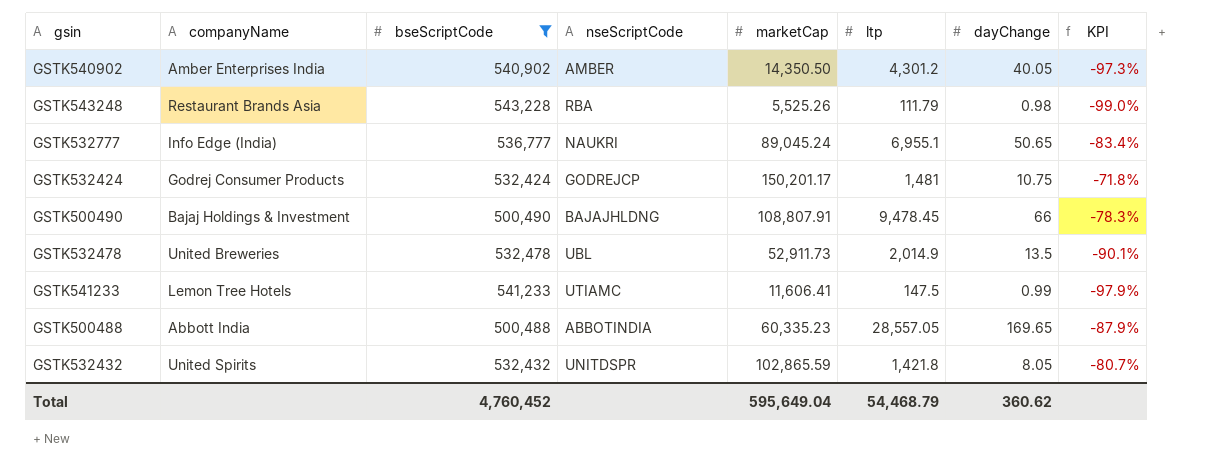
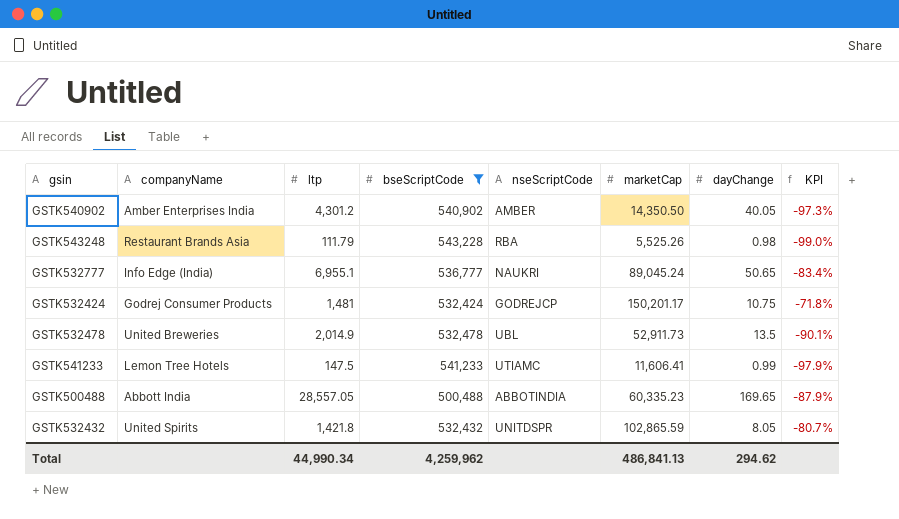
column ltp | position: 6 -> 3
row GSTK500490: Bajaj Holdings & Investment | 500,490 | BAJAJHLDNG | 108,807.91 | 9,478.45 | 66 | -78.3% -> none
Total | ltp: 54,468.79 -> 44,990.34
Total | bseScriptCode: 4,760,452 -> 4,259,962
Total | marketCap: 595,649.04 -> 486,841.13
Total | dayChange: 360.62 -> 294.62

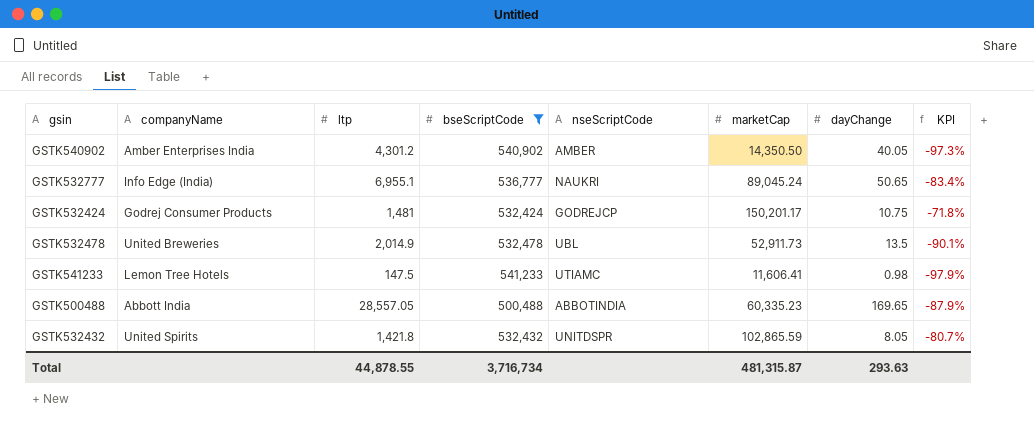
row GSTK543248: Restaurant Brands Asia | 111.79 | 543,228 | RBA | 5,525.26 | 0.98 | -99.0% -> none
GSTK541233 | dayChange: 0.99 -> 0.98
Total | ltp: 44,990.34 -> 44,878.55
Total | bseScriptCode: 4,259,962 -> 3,716,734
Total | marketCap: 486,841.13 -> 481,315.87
Total | dayChange: 294.62 -> 293.63

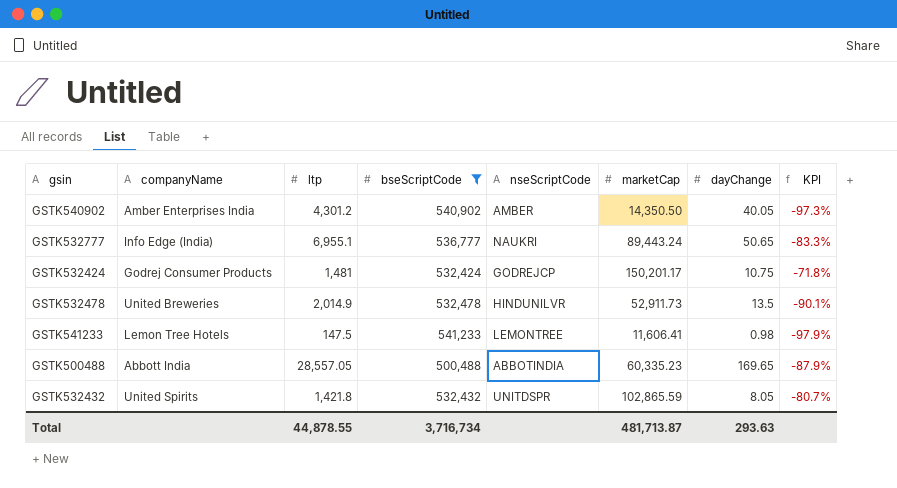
GSTK532777 | marketCap: 89,045.24 -> 89,443.24
GSTK532777 | KPI: -83.4% -> -83.3%
GSTK532478 | nseScriptCode: UBL -> HINDUNILVR
GSTK541233 | nseScriptCode: UTIAMC -> LEMONTREE
Total | marketCap: 481,315.87 -> 481,713.87

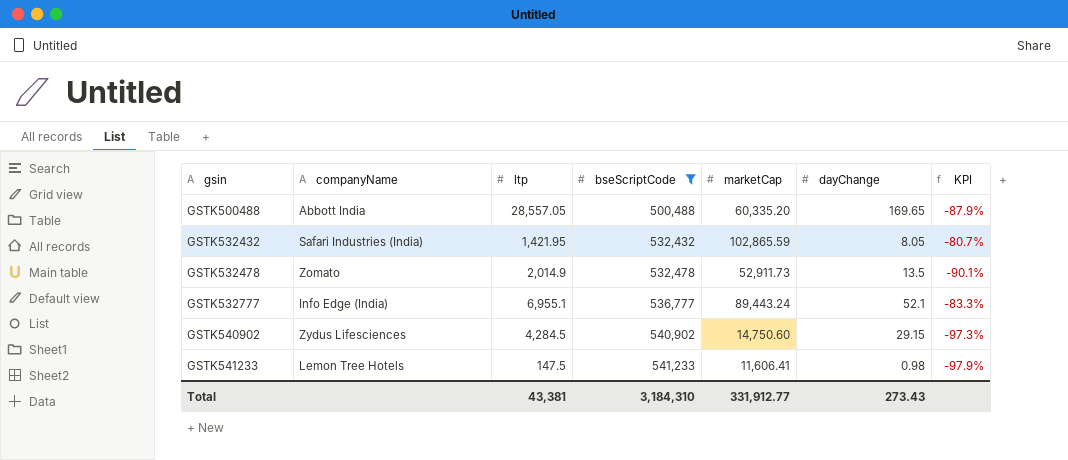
row order: none -> gsin ascending
column nseScriptCode | position: 5 -> none
row GSTK532424: Godrej Consumer Products | 1,481 | 532,424 | GODREJCP | 150,201.17 | 10.75 | -71.8% -> none
GSTK500488 | marketCap: 60,335.23 -> 60,335.20
GSTK532432 | companyName: United Spirits -> Safari Industries (India)
GSTK532432 | ltp: 1,421.8 -> 1,421.95
GSTK532478 | companyName: United Breweries -> Zomato
GSTK532777 | dayChange: 50.65 -> 52.1
GSTK540902 | companyName: Amber Enterprises India -> Zydus Lifesciences
GSTK540902 | ltp: 4,301.2 -> 4,284.5
GSTK540902 | marketCap: 14,350.50 -> 14,750.60
GSTK540902 | dayChange: 40.05 -> 29.15
Total | ltp: 44,878.55 -> 43,381
Total | bseScriptCode: 3,716,734 -> 3,184,310
Total | marketCap: 481,713.87 -> 331,912.77
Total | dayChange: 293.63 -> 273.43

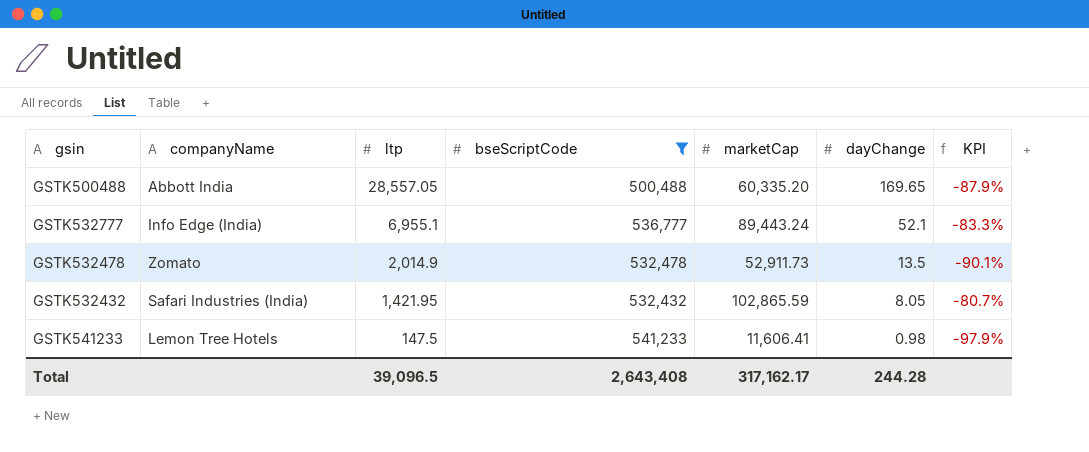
row order: gsin ascending -> ltp descending
row GSTK540902: Zydus Lifesciences | 4,284.5 | 540,902 | 14,750.60 | 29.15 | -97.3% -> none
Total | ltp: 43,381 -> 39,096.5
Total | bseScriptCode: 3,184,310 -> 2,643,408
Total | marketCap: 331,912.77 -> 317,162.17
Total | dayChange: 273.43 -> 244.28

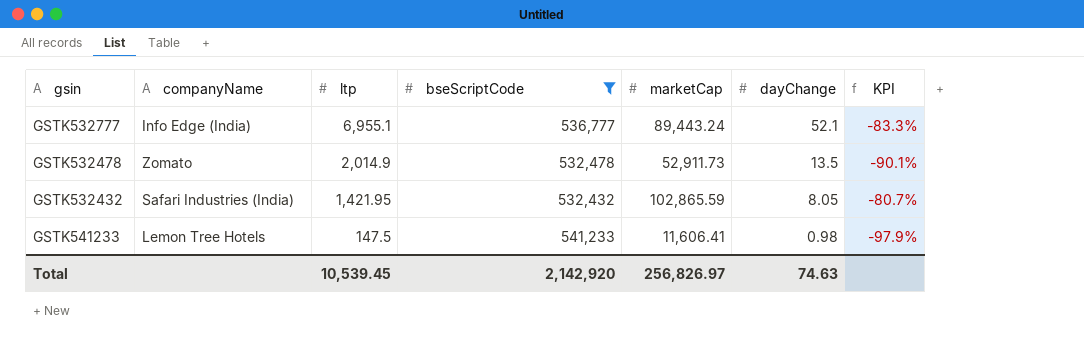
row GSTK500488: Abbott India | 28,557.05 | 500,488 | 60,335.20 | 169.65 | -87.9% -> none
Total | ltp: 39,096.5 -> 10,539.45
Total | bseScriptCode: 2,643,408 -> 2,142,920
Total | marketCap: 317,162.17 -> 256,826.97
Total | dayChange: 244.28 -> 74.63

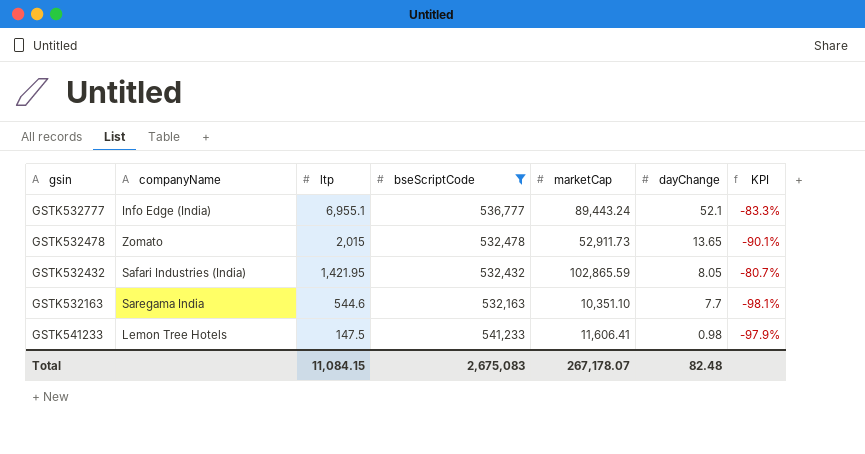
GSTK532478 | ltp: 2,014.9 -> 2,015
GSTK532478 | dayChange: 13.5 -> 13.65
row GSTK532163: none -> Saregama India | 544.6 | 532,163 | 10,351.10 | 7.7 | -98.1%
Total | ltp: 10,539.45 -> 11,084.15
Total | bseScriptCode: 2,142,920 -> 2,675,083
Total | marketCap: 256,826.97 -> 267,178.07
Total | dayChange: 74.63 -> 82.48

